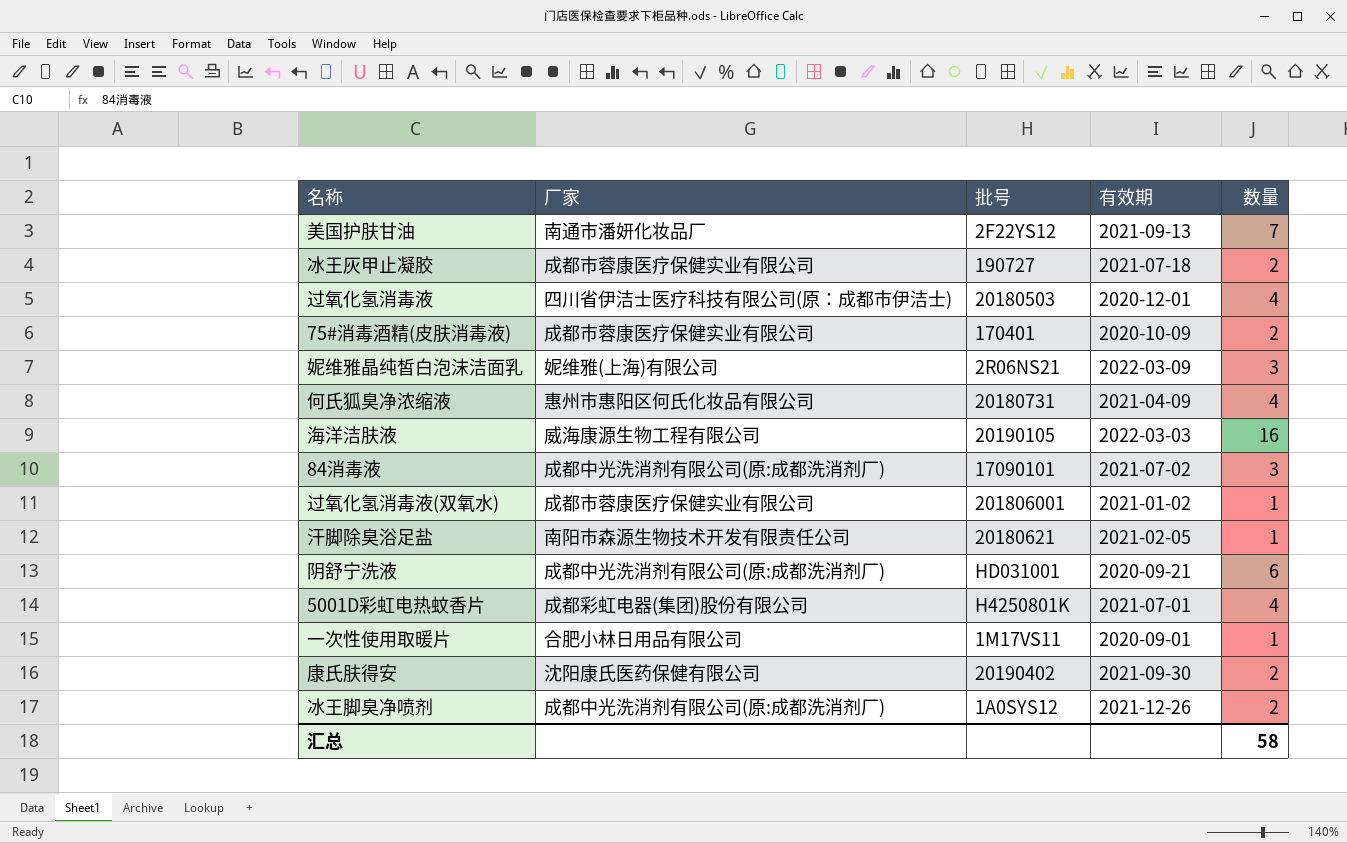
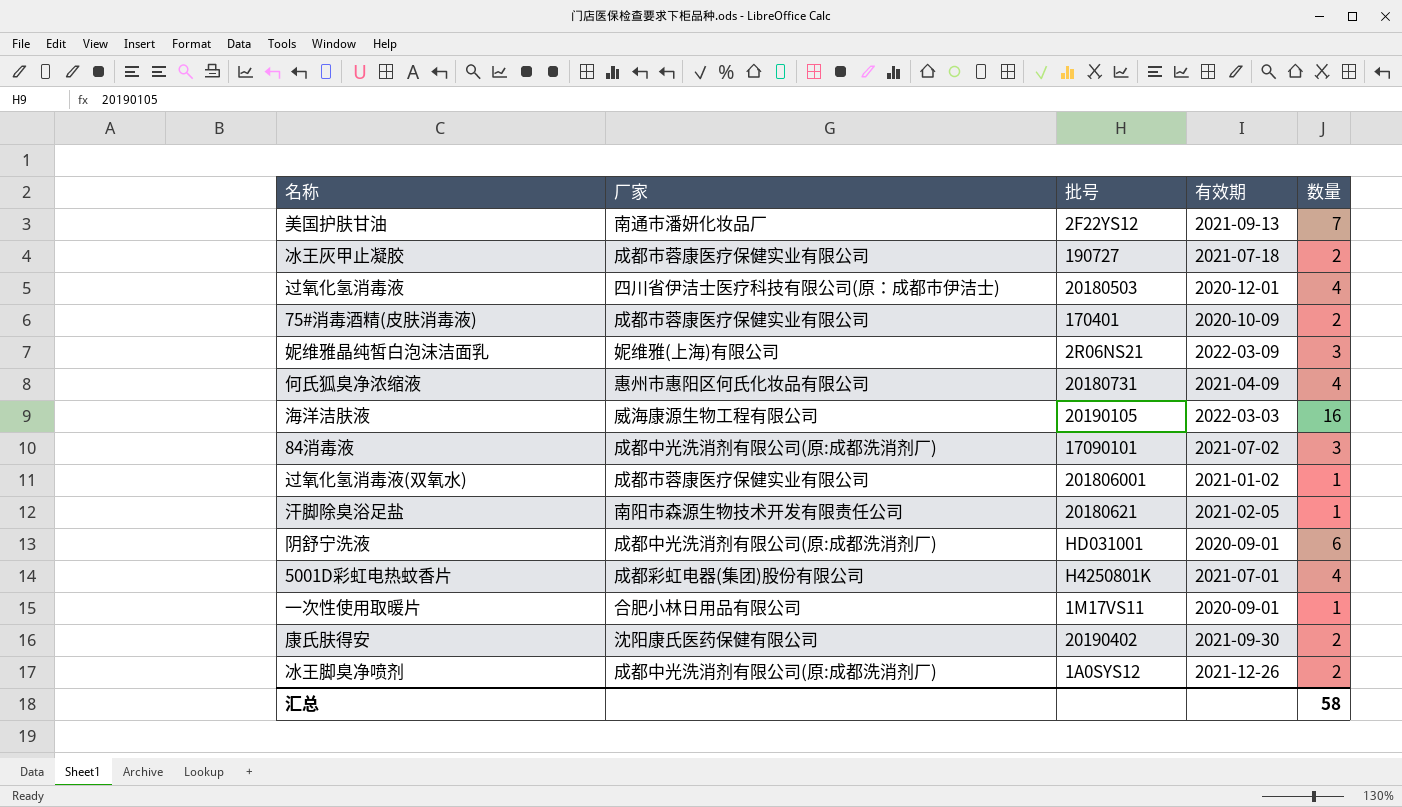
阴舒宁洗液 | 有效期: 2020-09-21 -> 2020-09-01

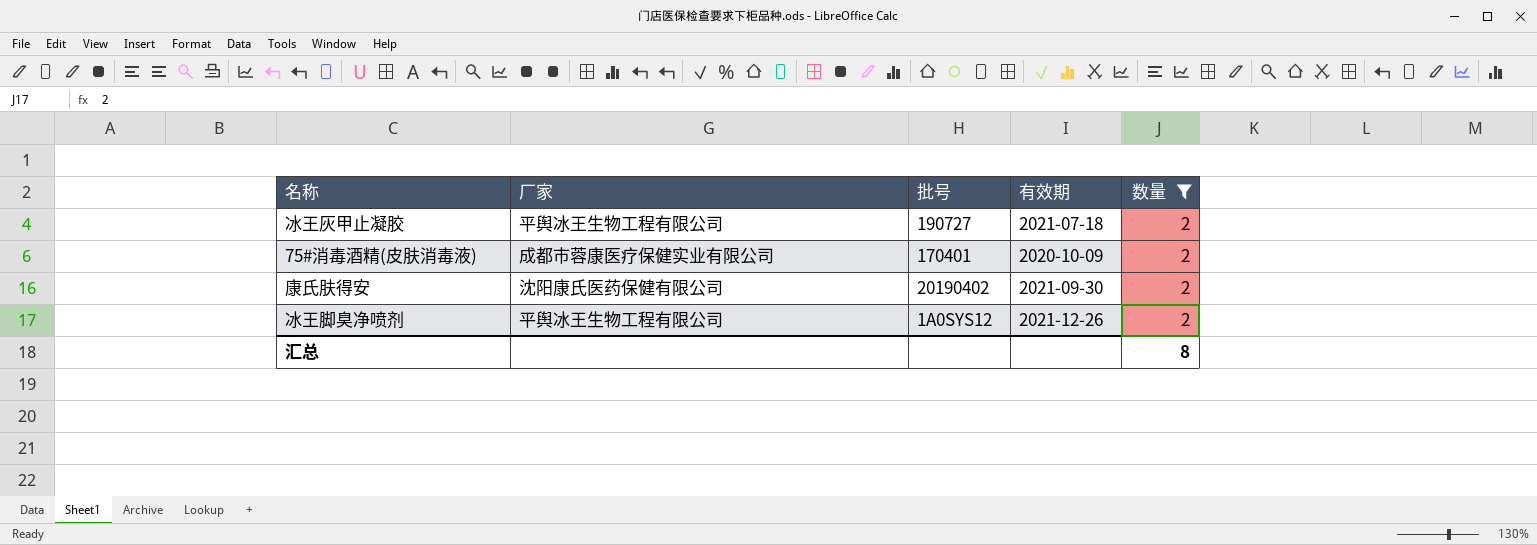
filter: none -> 数量 = 2
冰王灰甲止凝胶 | 厂家: 成都市蓉康医疗保健实业有限公司 -> 平舆冰王生物工程有限公司
冰王脚臭净喷剂 | 厂家: 成都中光洗消剂有限公司(原:成都洗消剂厂) -> 平舆冰王生物工程有限公司
汇总 | 数量: 58 -> 8

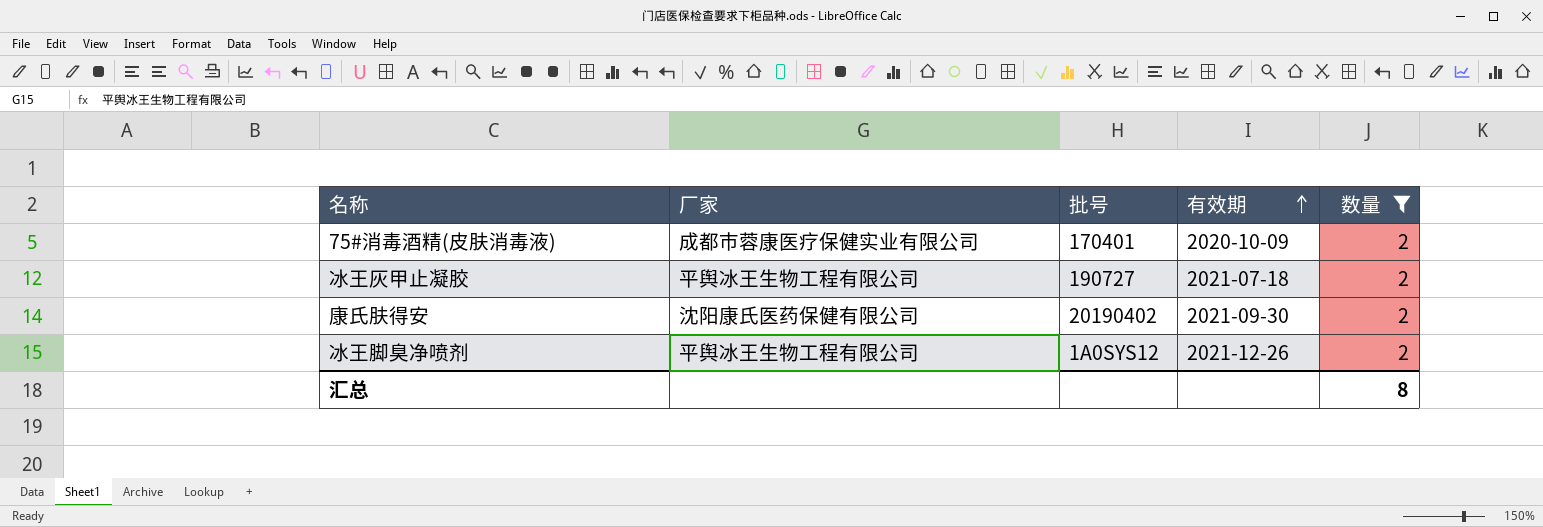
row order: none -> 有效期 ascending

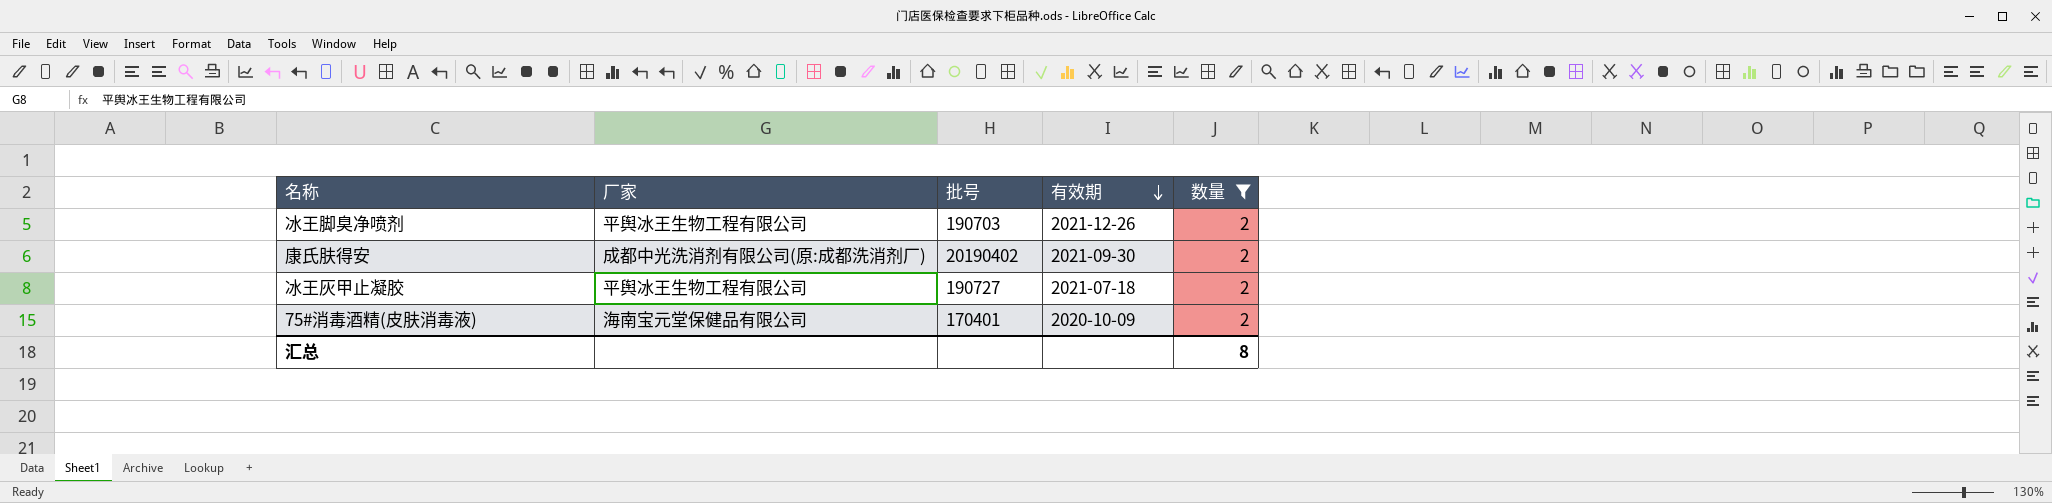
row order: 有效期 ascending -> 有效期 descending
冰王脚臭净喷剂 | 批号: 1A0SYS12 -> 190703
康氏肤得安 | 厂家: 沈阳康氏医药保健有限公司 -> 成都中光洗消剂有限公司(原:成都洗消剂厂)
75#消毒酒精(皮肤消毒液) | 厂家: 成都市蓉康医疗保健实业有限公司 -> 海南宝元堂保健品有限公司

